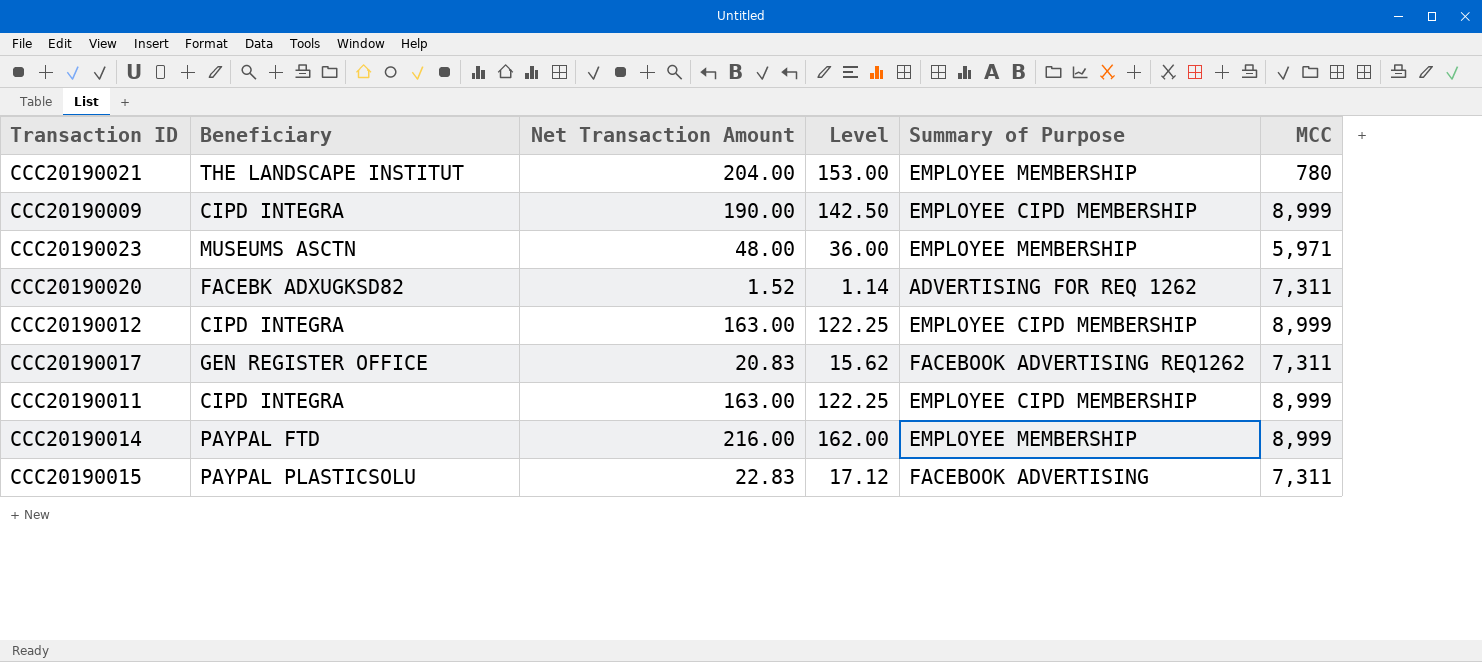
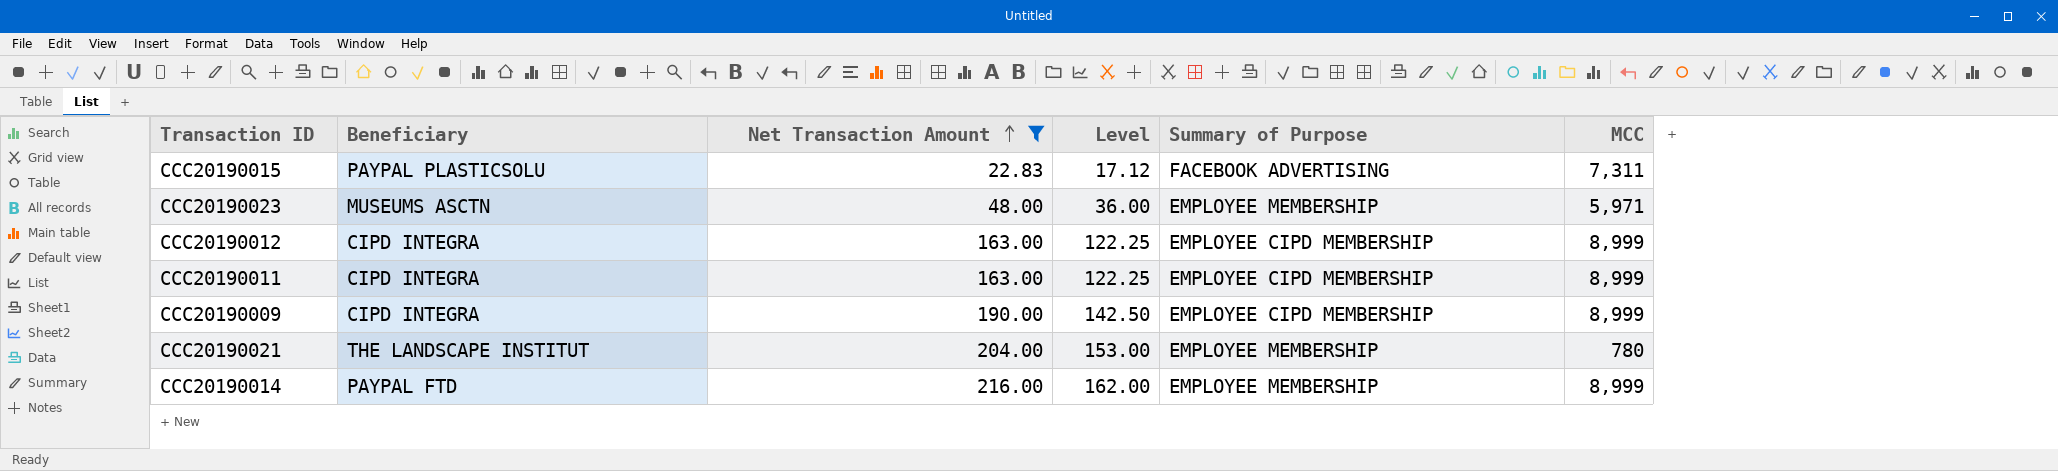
filter: none -> Net Transaction Amount >= 22.83
row order: none -> Net Transaction Amount ascending

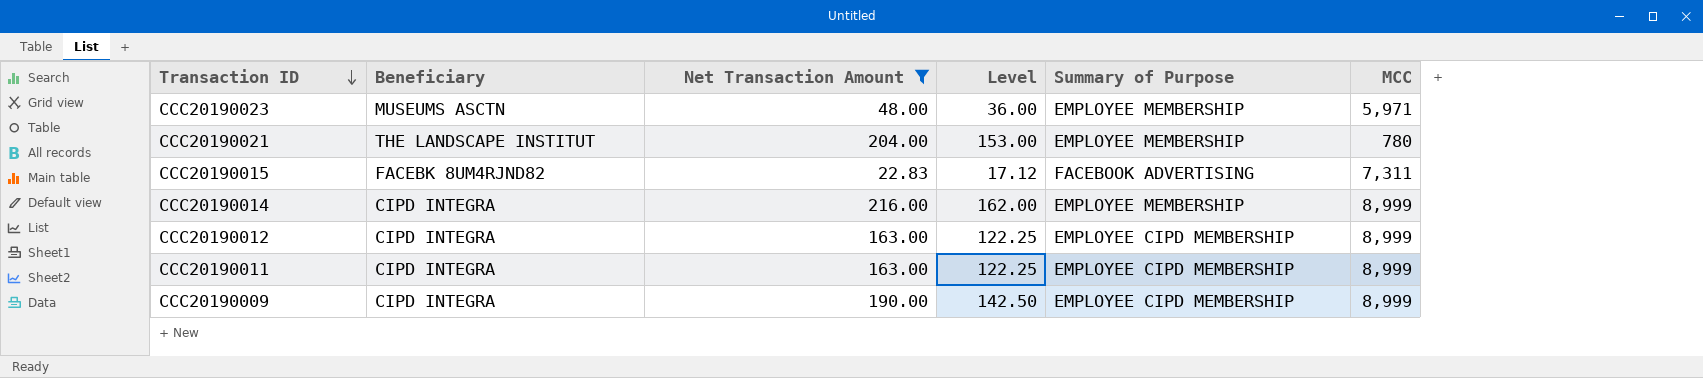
row order: Net Transaction Amount ascending -> Transaction ID descending
CCC20190015 | Beneficiary: PAYPAL PLASTICSOLU -> FACEBK 8UM4RJND82
CCC20190014 | Beneficiary: PAYPAL FTD -> CIPD INTEGRA

